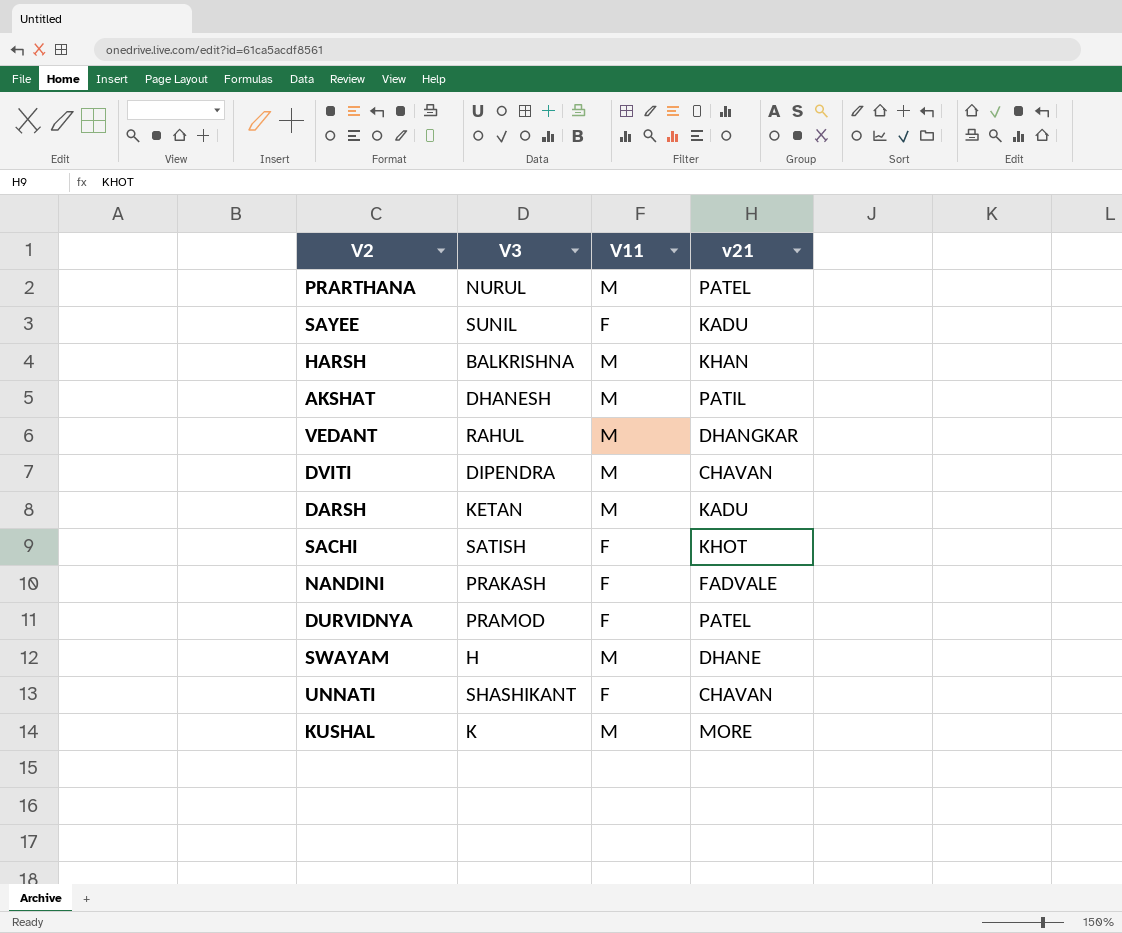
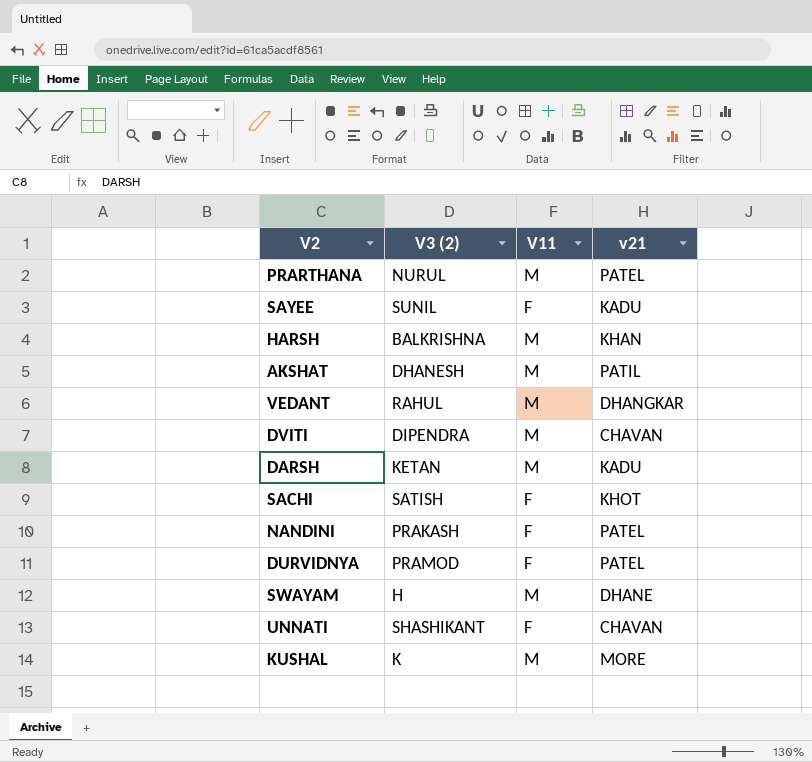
column name: V3 -> V3 (2)
NANDINI | v21: FADVALE -> PATEL

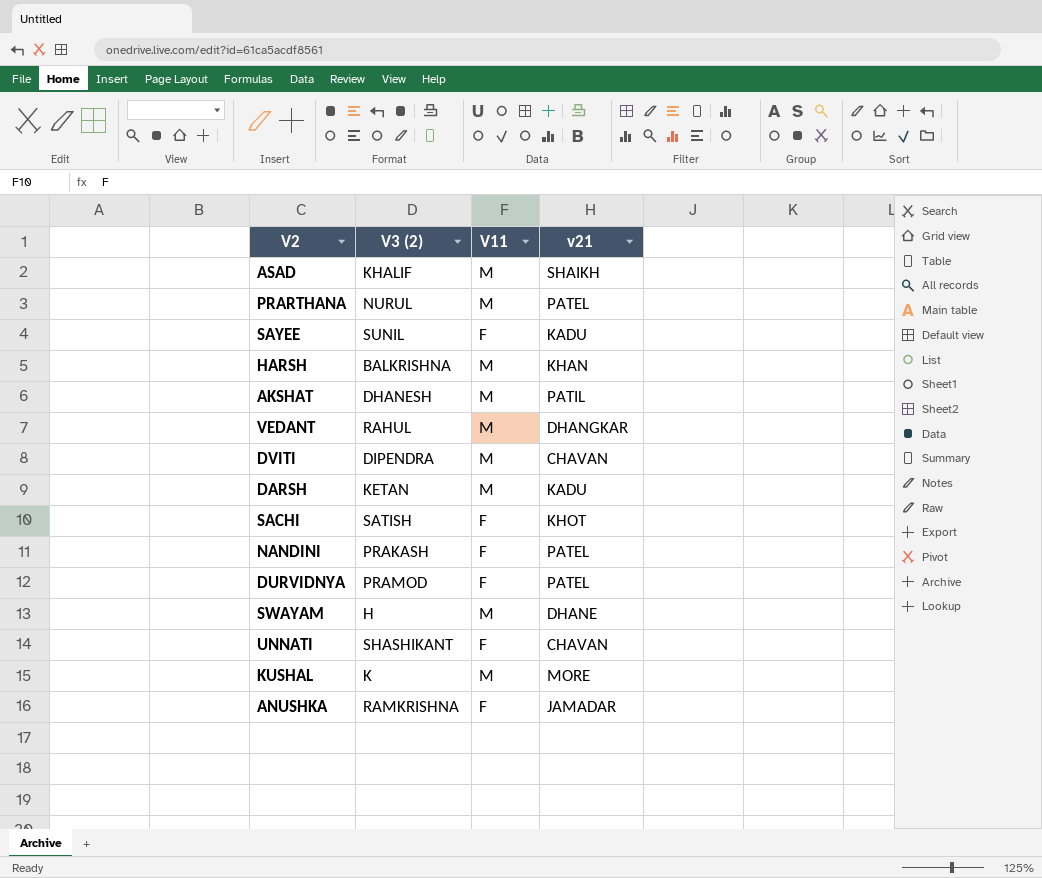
row ASAD: none -> KHALIF | M | SHAIKH
row ANUSHKA: none -> RAMKRISHNA | F | JAMADAR

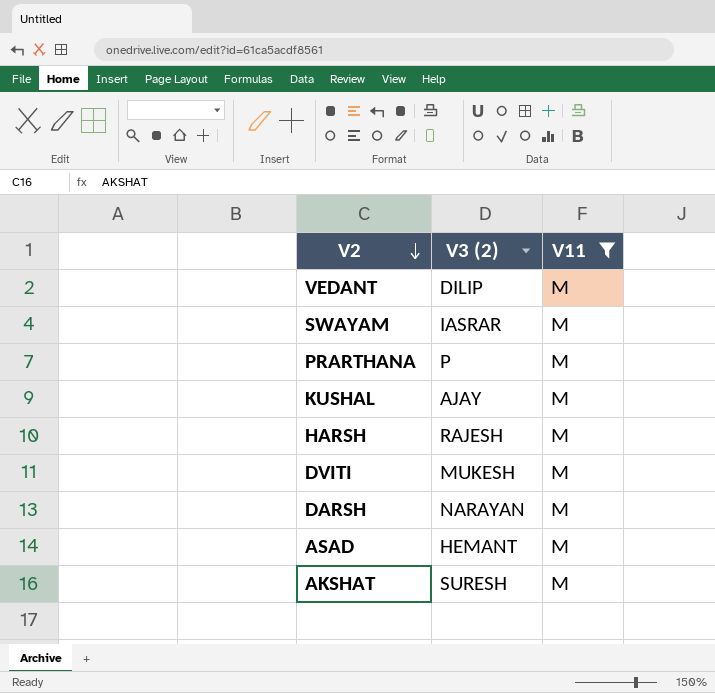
filter: none -> V11 = M
row order: none -> V2 descending
column v21 | position: 4 -> none
VEDANT | V3 (2): RAHUL -> DILIP
SWAYAM | V3 (2): H -> IASRAR
PRARTHANA | V3 (2): NURUL -> P
KUSHAL | V3 (2): K -> AJAY
HARSH | V3 (2): BALKRISHNA -> RAJESH
DVITI | V3 (2): DIPENDRA -> MUKESH
DARSH | V3 (2): KETAN -> NARAYAN
ASAD | V3 (2): KHALIF -> HEMANT
AKSHAT | V3 (2): DHANESH -> SURESH

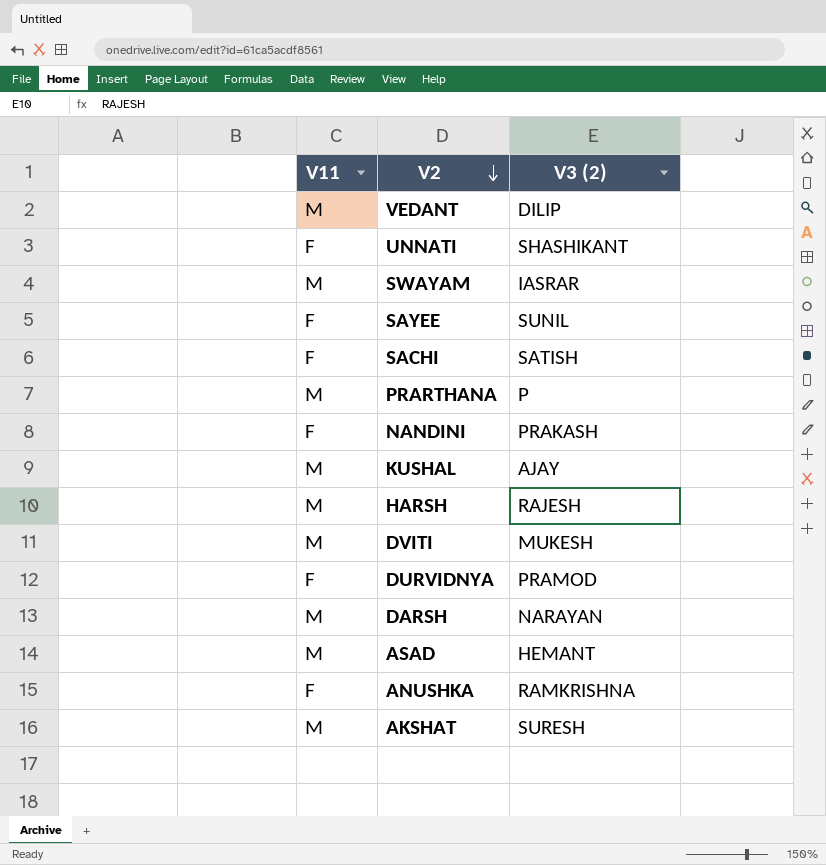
filter: V11 = M -> none
column V11 | position: 3 -> 1

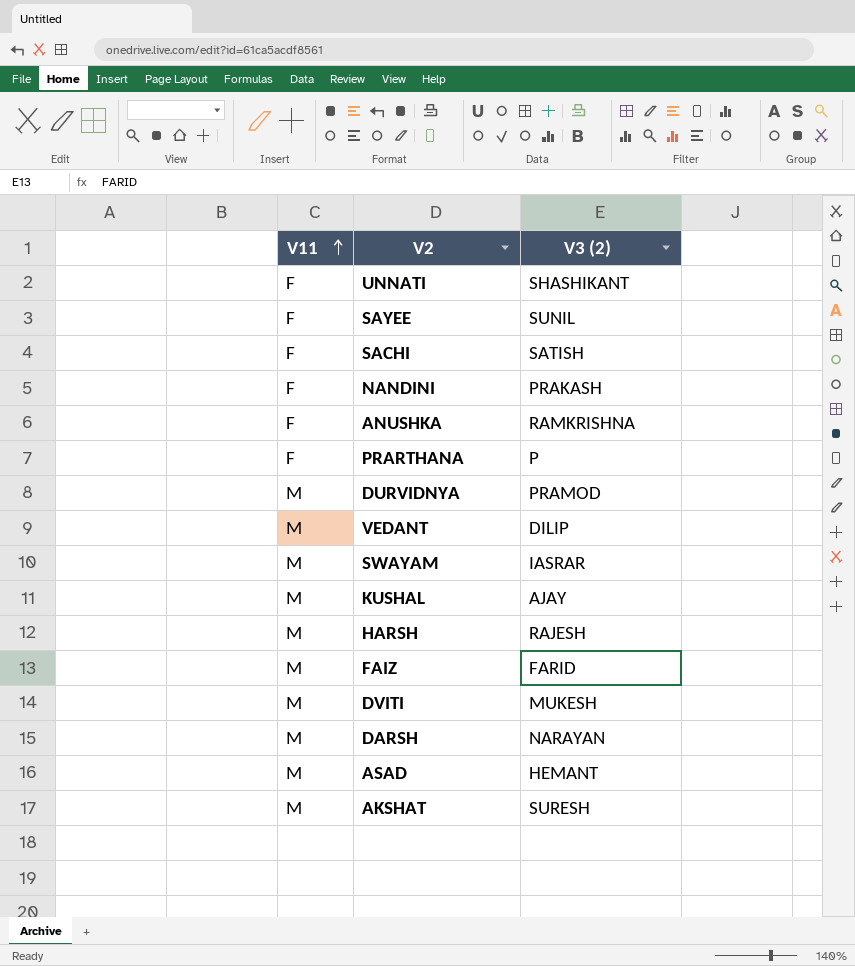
row order: V2 descending -> V11 ascending
PRARTHANA | V11: M -> F
DURVIDNYA | V11: F -> M
row FAIZ: none -> M | FARID

